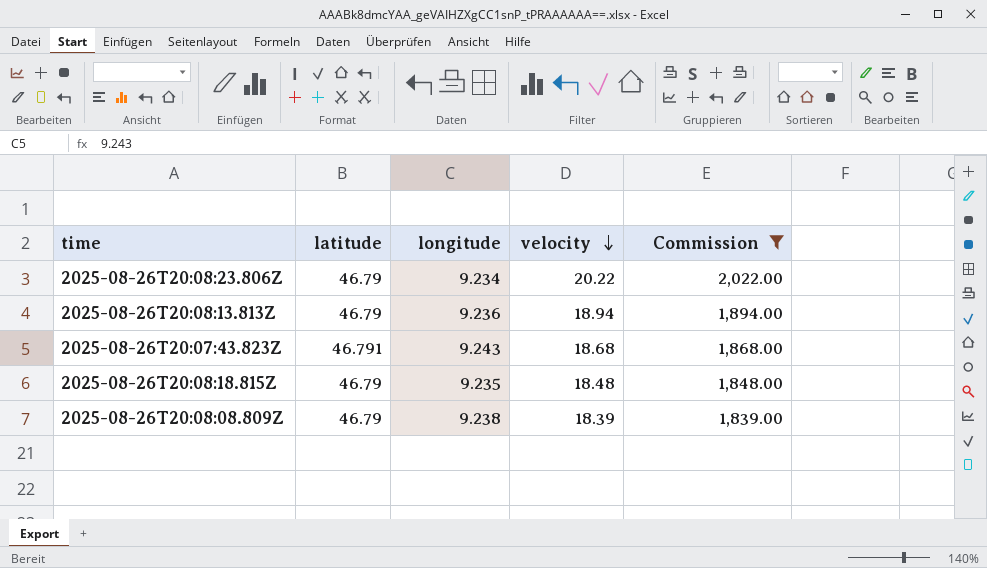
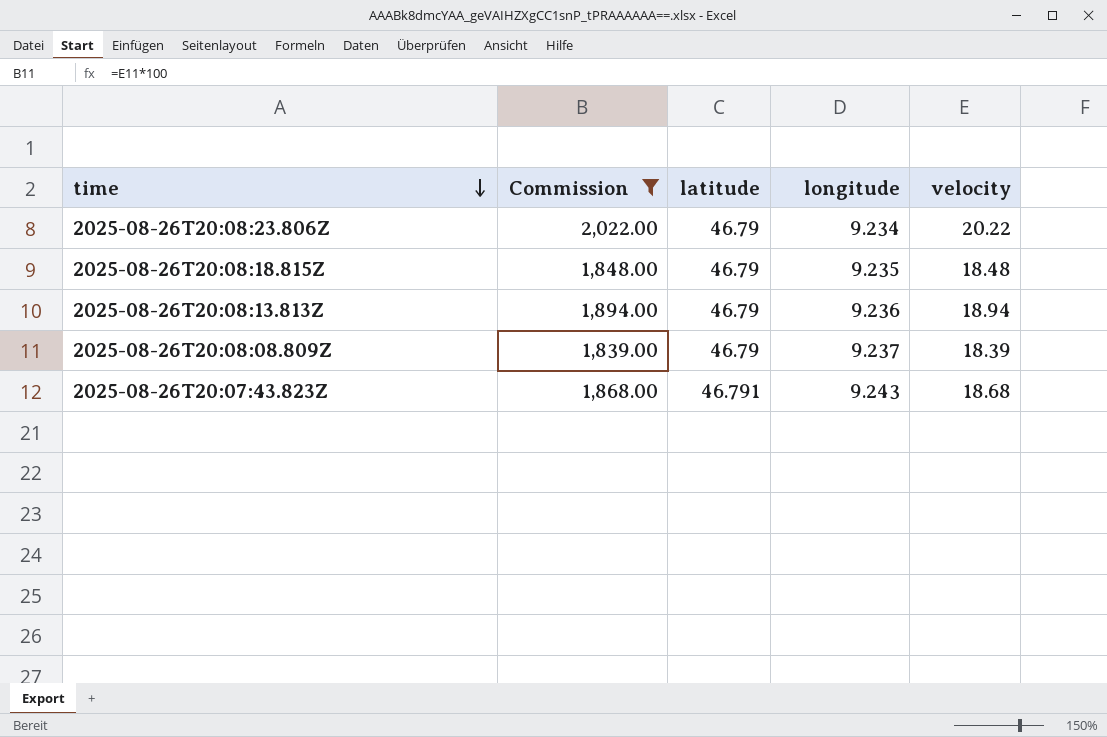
row order: velocity descending -> time descending
column Commission | position: 5 -> 2
2025-08-26T20:08:08.809Z | longitude: 9.238 -> 9.237

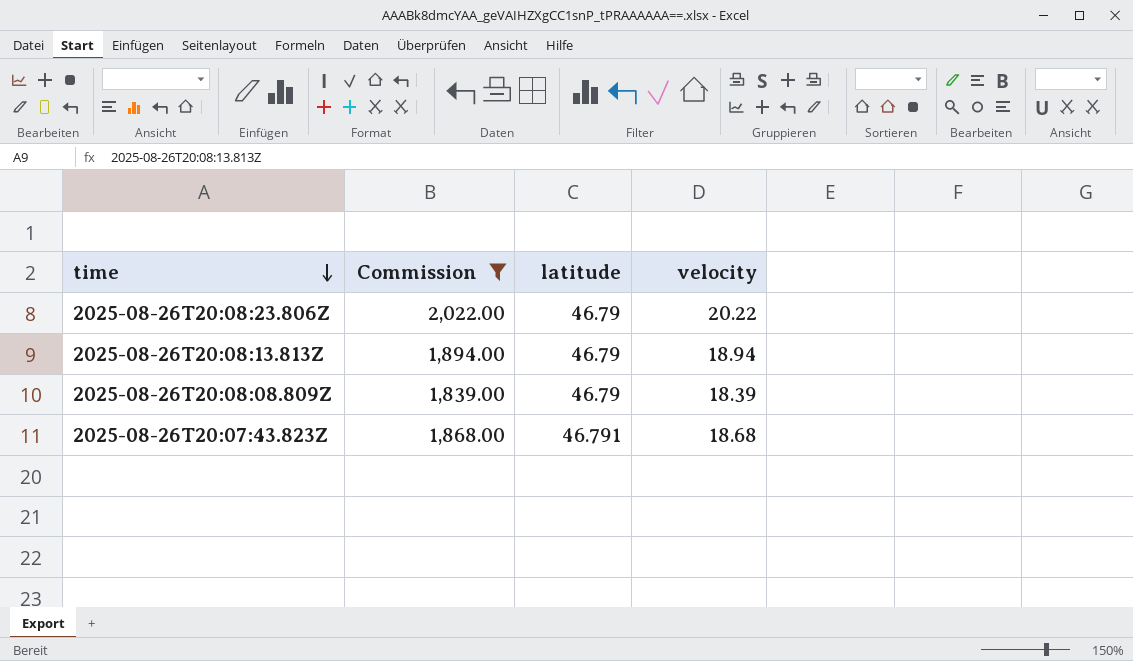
column longitude | position: 4 -> none
row 2025-08-26T20:08:18.815Z: 1,848.00 | 46.79 | 9.235 | 18.48 -> none

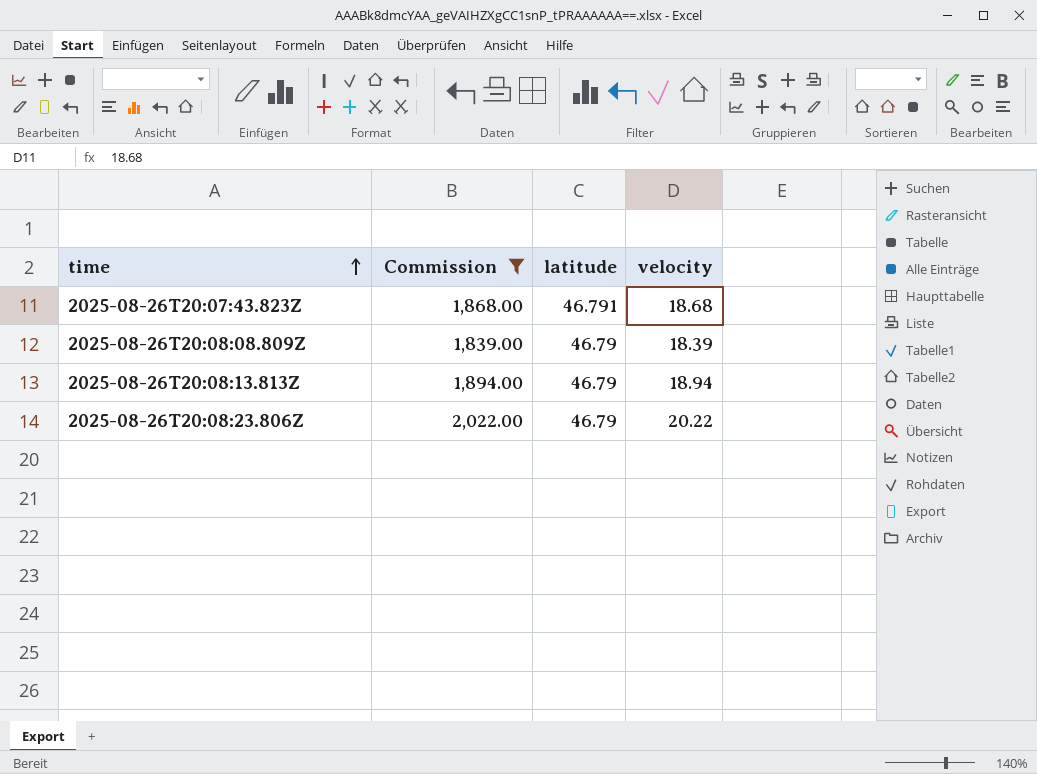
row order: time descending -> time ascending

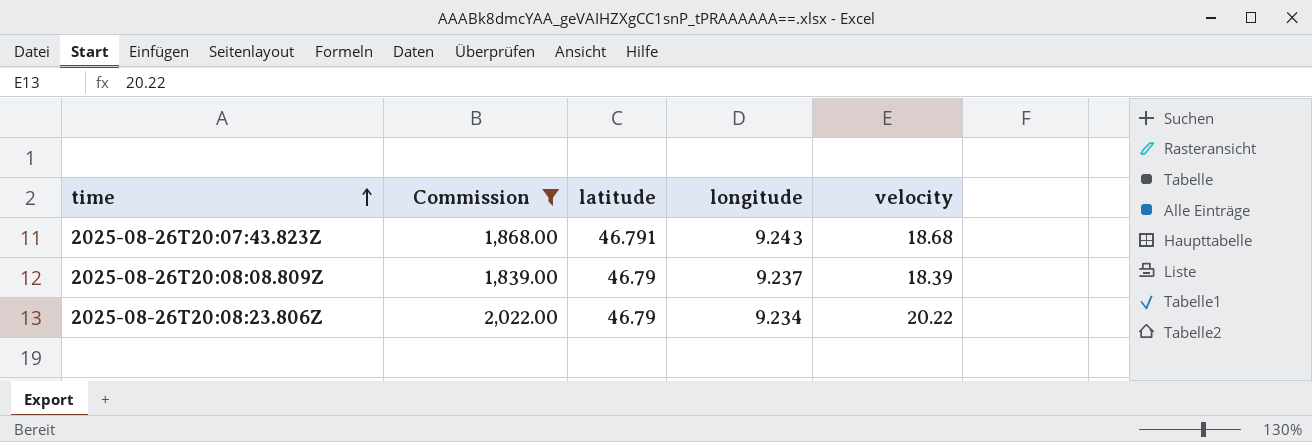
column longitude | position: none -> 4
row 2025-08-26T20:08:13.813Z: 1,894.00 | 46.79 | 18.94 -> none

